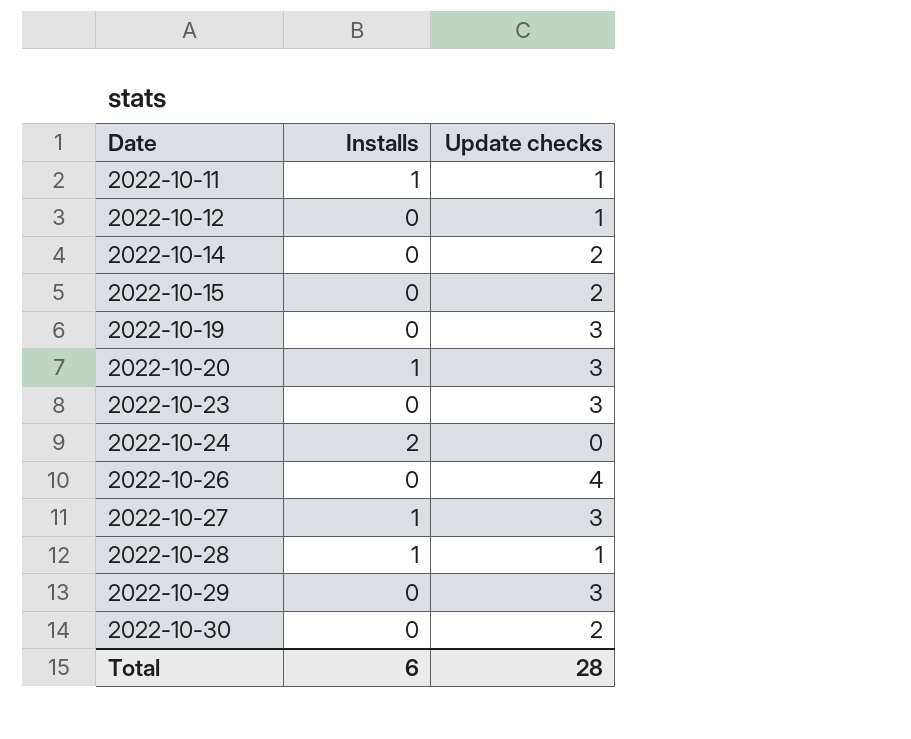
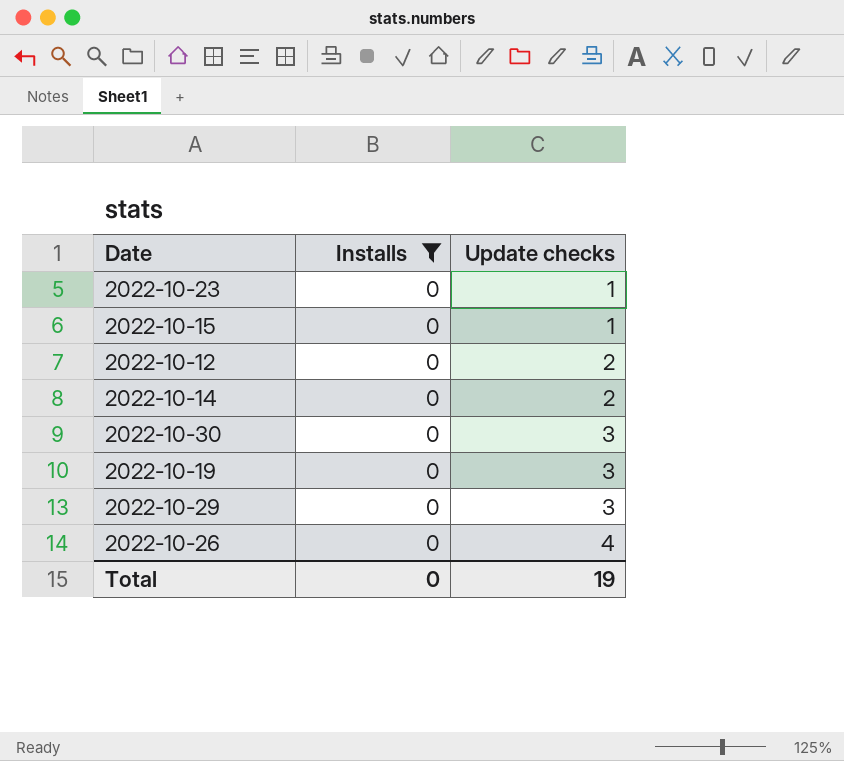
filter: none -> Installs = 0
row order: Date ascending -> Update checks ascending
2022-10-23 | Update checks: 3 -> 1
2022-10-15 | Update checks: 2 -> 1
2022-10-12 | Update checks: 1 -> 2
2022-10-30 | Update checks: 2 -> 3
Total | Installs: 6 -> 0
Total | Update checks: 28 -> 19

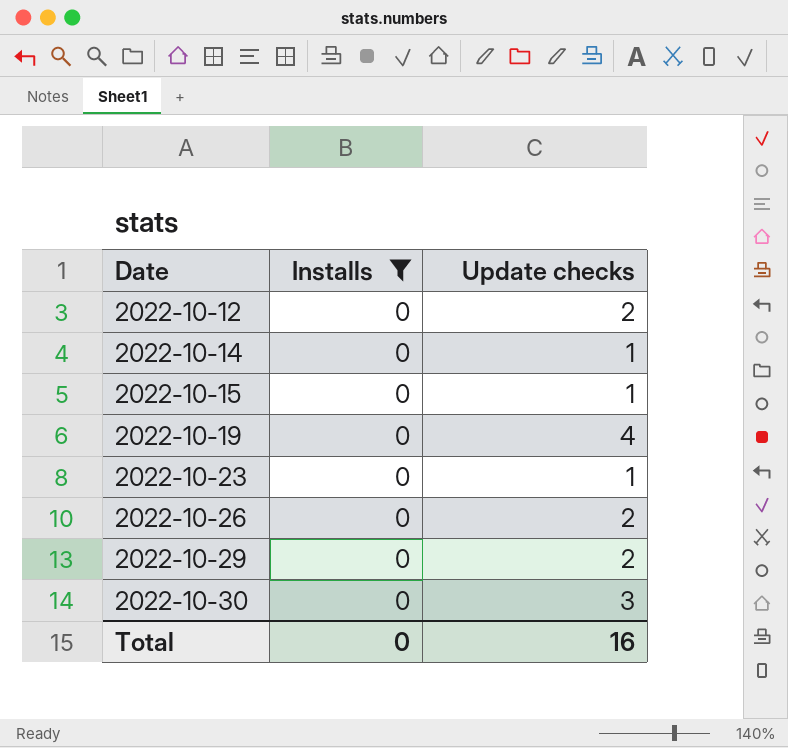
row order: Update checks ascending -> Date ascending
2022-10-14 | Update checks: 2 -> 1
2022-10-19 | Update checks: 3 -> 4
2022-10-26 | Update checks: 4 -> 2
2022-10-29 | Update checks: 3 -> 2
Total | Update checks: 19 -> 16

